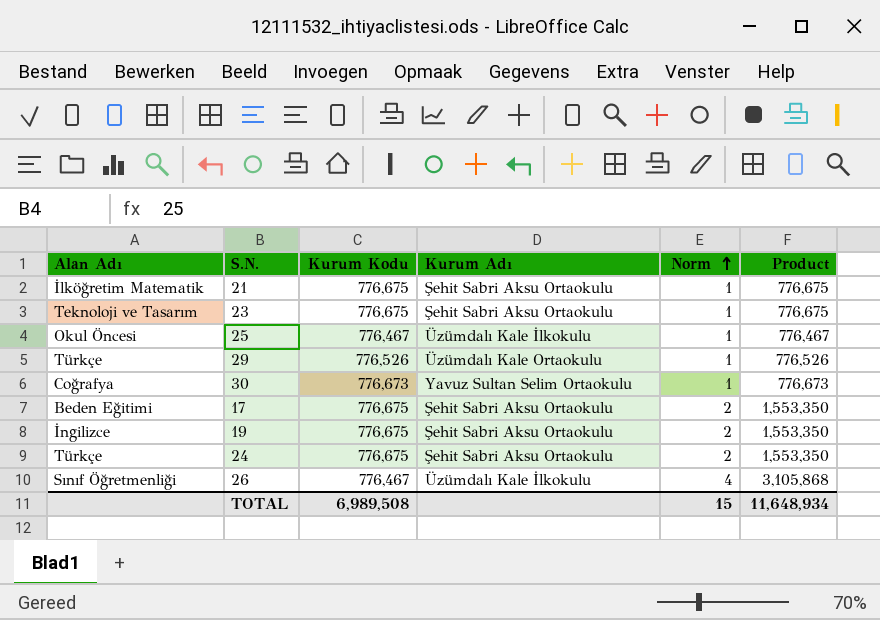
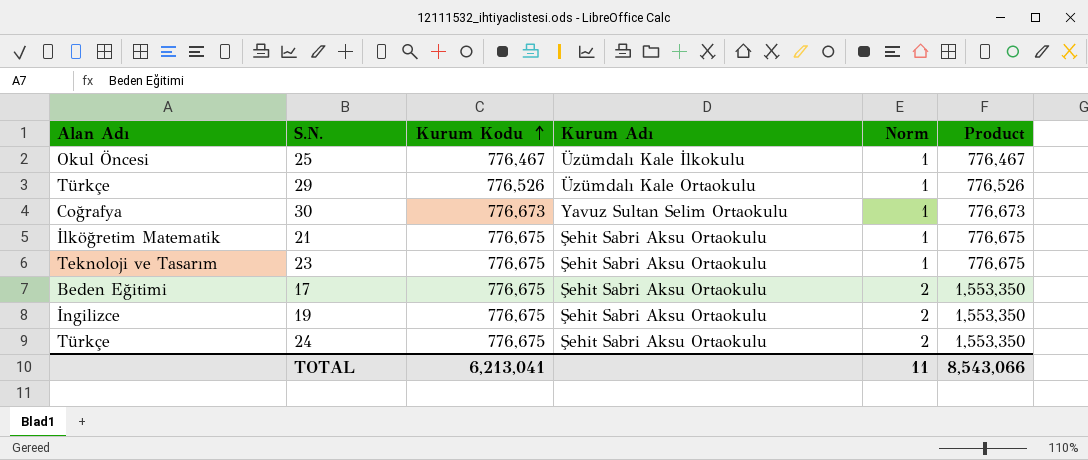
row order: Norm ascending -> Kurum Kodu ascending
row 26: Sınıf Öğretmenliği | 776,467 | Üzümdalı Kale İlkokulu | 4 | 3,105,868 -> none
TOTAL | Kurum Kodu: 6,989,508 -> 6,213,041
TOTAL | Norm: 15 -> 11
TOTAL | Product: 11,648,934 -> 8,543,066

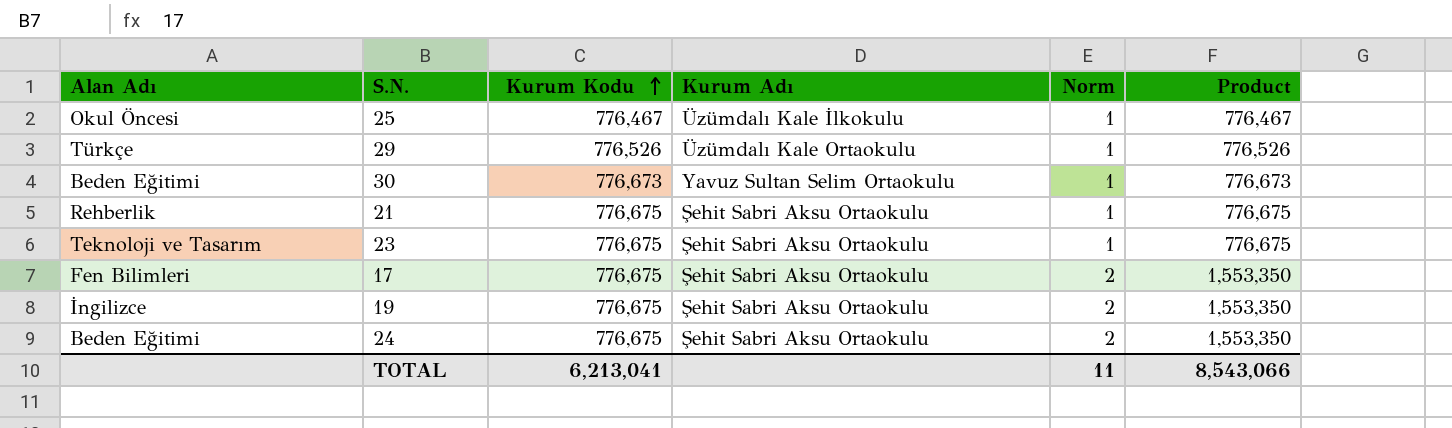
30 | Alan Adı: Coğrafya -> Beden Eğitimi
21 | Alan Adı: İlköğretim Matematik -> Rehberlik
17 | Alan Adı: Beden Eğitimi -> Fen Bilimleri
24 | Alan Adı: Türkçe -> Beden Eğitimi

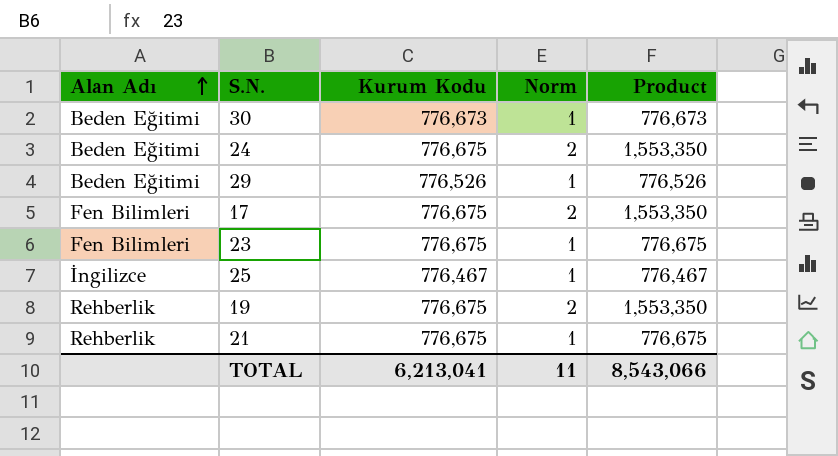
row order: Kurum Kodu ascending -> Alan Adı ascending
column Kurum Adı | position: 4 -> none
29 | Alan Adı: Türkçe -> Beden Eğitimi
23 | Alan Adı: Teknoloji ve Tasarım -> Fen Bilimleri
25 | Alan Adı: Okul Öncesi -> İngilizce
19 | Alan Adı: İngilizce -> Rehberlik

